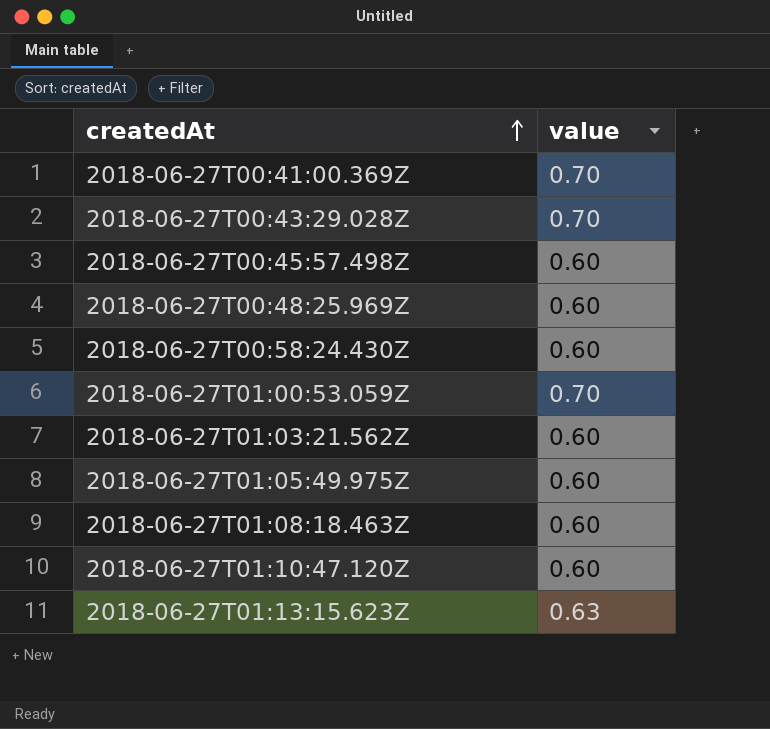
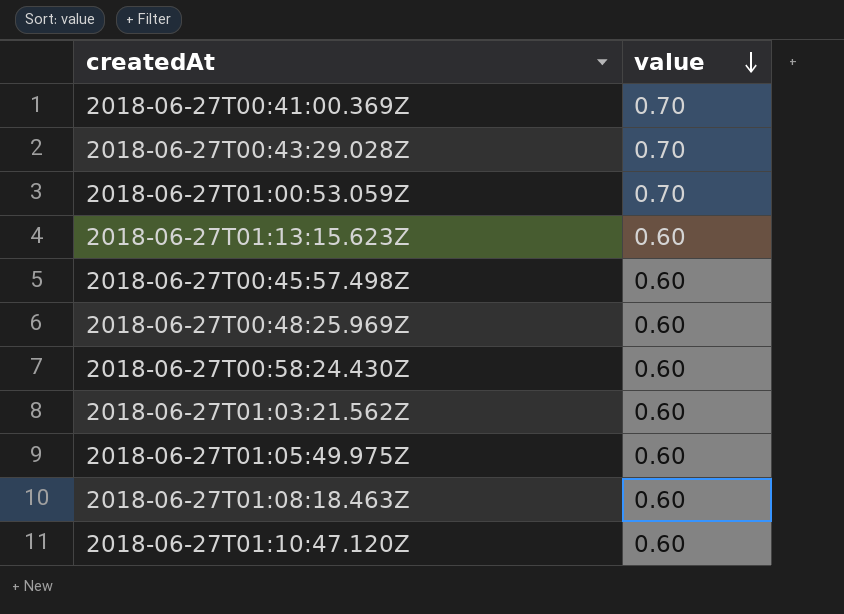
row order: createdAt ascending -> value descending
2018-06-27T01:13:15.623Z | value: 0.63 -> 0.60

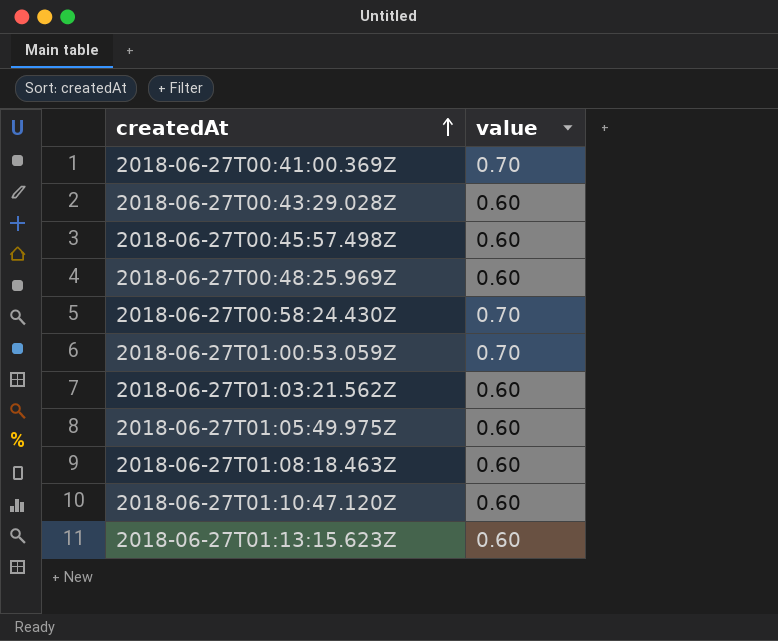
row order: value descending -> createdAt ascending
2018-06-27T00:43:29.028Z | value: 0.70 -> 0.60
2018-06-27T00:58:24.430Z | value: 0.60 -> 0.70

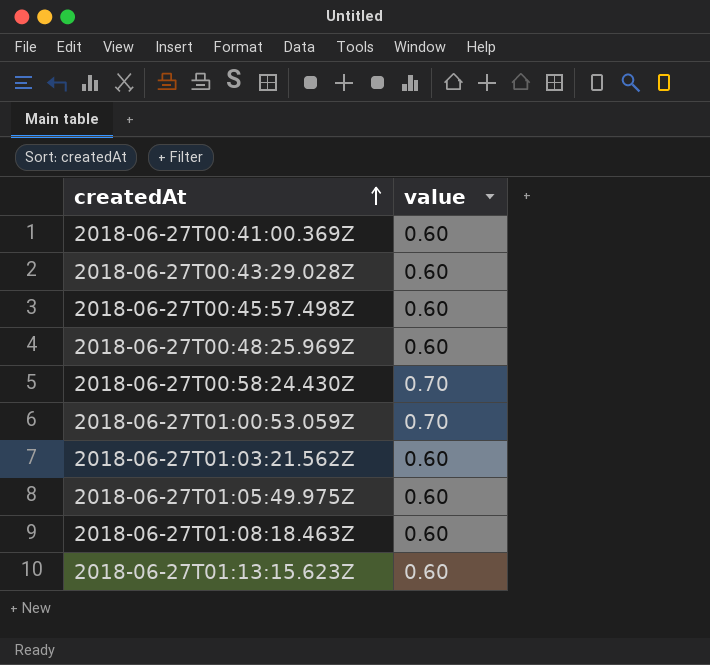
row 2018-06-27T01:10:47.120Z: 0.60 -> none
2018-06-27T00:41:00.369Z | value: 0.70 -> 0.60

